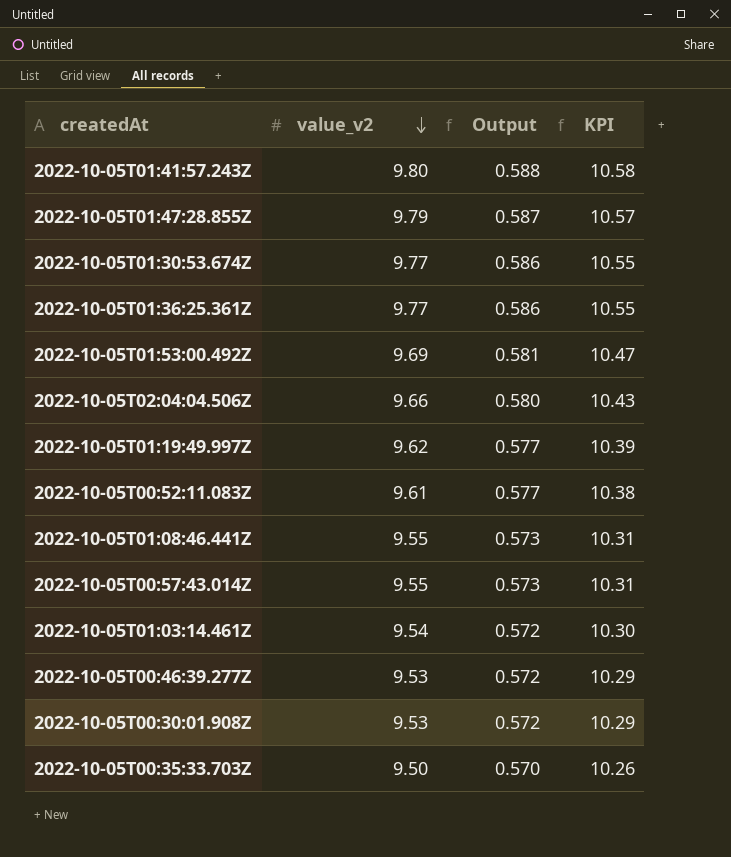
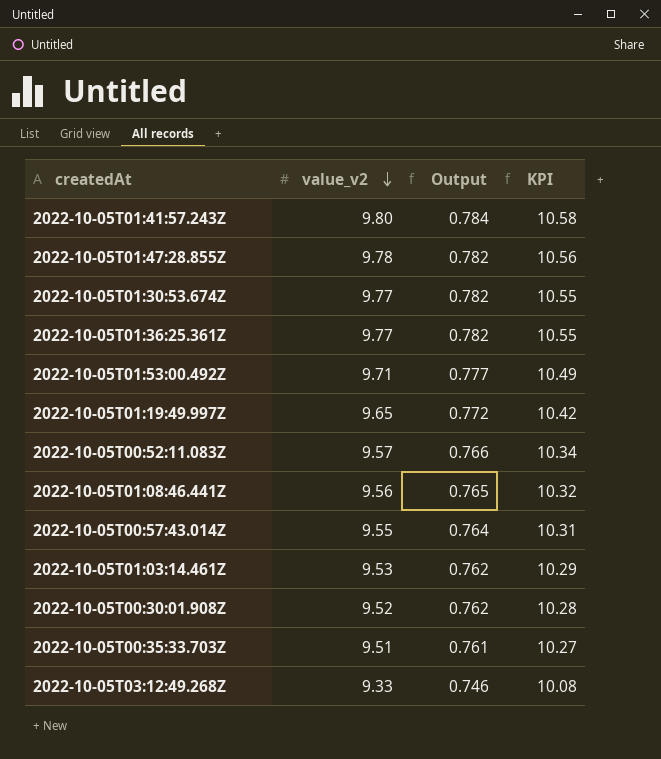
column Output | formula: [value_v2] * 0.06 -> [value_v2] * 0.08
row 2022-10-05T02:04:04.506Z: 9.66 | 0.580 | 10.43 -> none
row 2022-10-05T00:46:39.277Z: 9.53 | 0.572 | 10.29 -> none
2022-10-05T01:47:28.855Z | value_v2: 9.79 -> 9.78
2022-10-05T01:47:28.855Z | KPI: 10.57 -> 10.56
2022-10-05T01:53:00.492Z | value_v2: 9.69 -> 9.71
2022-10-05T01:53:00.492Z | KPI: 10.47 -> 10.49
2022-10-05T01:19:49.997Z | value_v2: 9.62 -> 9.65
2022-10-05T01:19:49.997Z | KPI: 10.39 -> 10.42
2022-10-05T00:52:11.083Z | value_v2: 9.61 -> 9.57
2022-10-05T00:52:11.083Z | KPI: 10.38 -> 10.34
2022-10-05T01:08:46.441Z | value_v2: 9.55 -> 9.56
2022-10-05T01:08:46.441Z | KPI: 10.31 -> 10.32
2022-10-05T01:03:14.461Z | value_v2: 9.54 -> 9.53
2022-10-05T01:03:14.461Z | KPI: 10.30 -> 10.29
2022-10-05T00:30:01.908Z | value_v2: 9.53 -> 9.52
2022-10-05T00:30:01.908Z | KPI: 10.29 -> 10.28
2022-10-05T00:35:33.703Z | value_v2: 9.50 -> 9.51
2022-10-05T00:35:33.703Z | KPI: 10.26 -> 10.27
row 2022-10-05T03:12:49.268Z: none -> 9.33 | 0.746 | 10.08

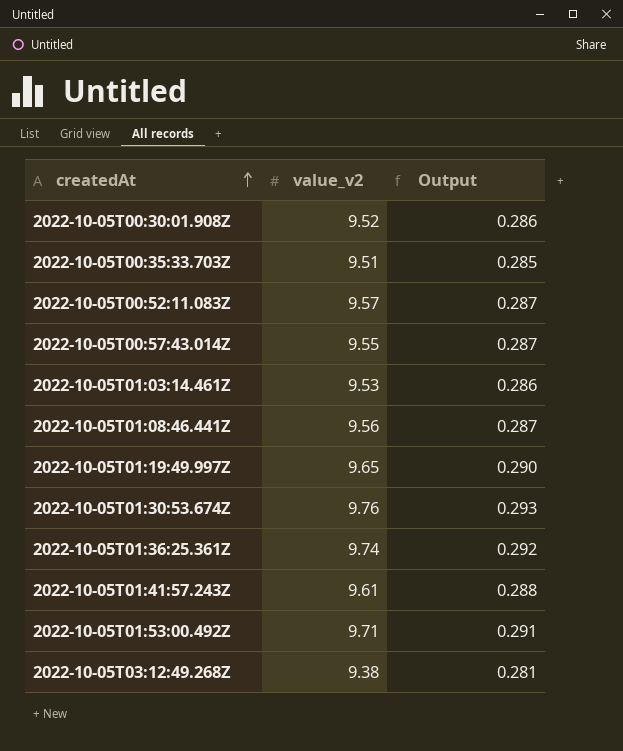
row order: value_v2 descending -> createdAt ascending
column KPI | formula: [value_v2] * 1.08 -> none
column Output | formula: [value_v2] * 0.08 -> [value_v2] * 0.03
row 2022-10-05T01:47:28.855Z: 9.78 | 0.782 | 10.56 -> none
2022-10-05T01:30:53.674Z | value_v2: 9.77 -> 9.76
2022-10-05T01:36:25.361Z | value_v2: 9.77 -> 9.74
2022-10-05T01:41:57.243Z | value_v2: 9.80 -> 9.61
2022-10-05T03:12:49.268Z | value_v2: 9.33 -> 9.38

